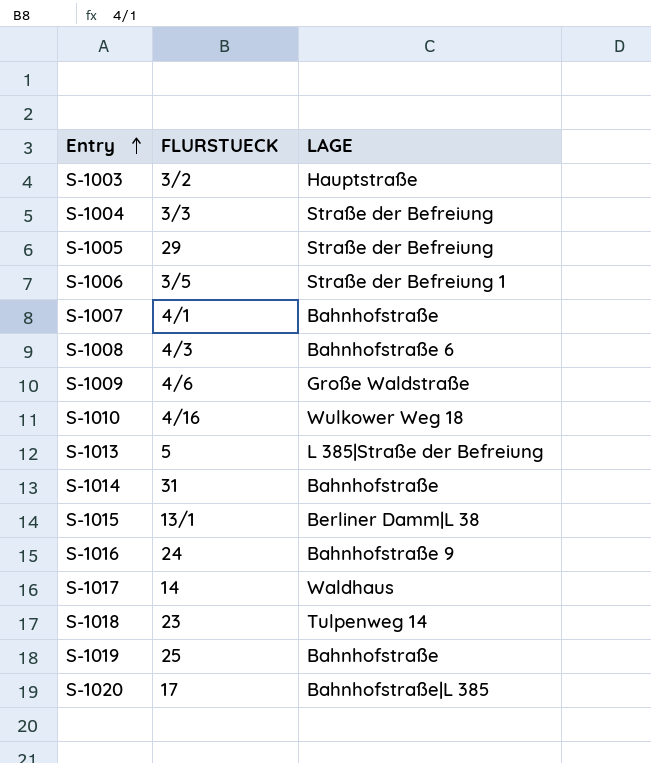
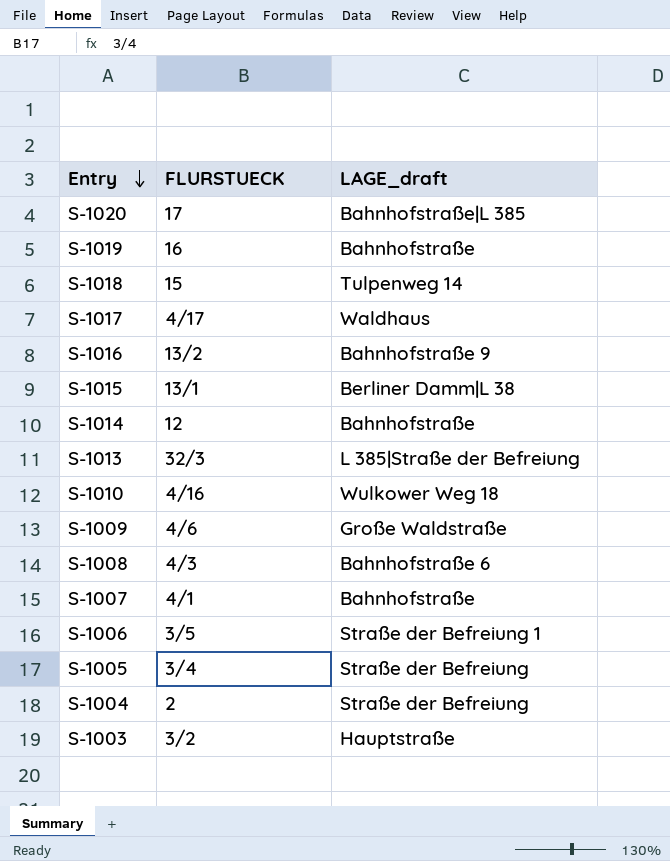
row order: Entry ascending -> Entry descending
column name: LAGE -> LAGE_draft
S-1019 | FLURSTUECK: 25 -> 16
S-1018 | FLURSTUECK: 23 -> 15
S-1017 | FLURSTUECK: 14 -> 4/17
S-1016 | FLURSTUECK: 24 -> 13/2
S-1014 | FLURSTUECK: 31 -> 12
S-1013 | FLURSTUECK: 5 -> 32/3
S-1005 | FLURSTUECK: 29 -> 3/4
S-1004 | FLURSTUECK: 3/3 -> 2

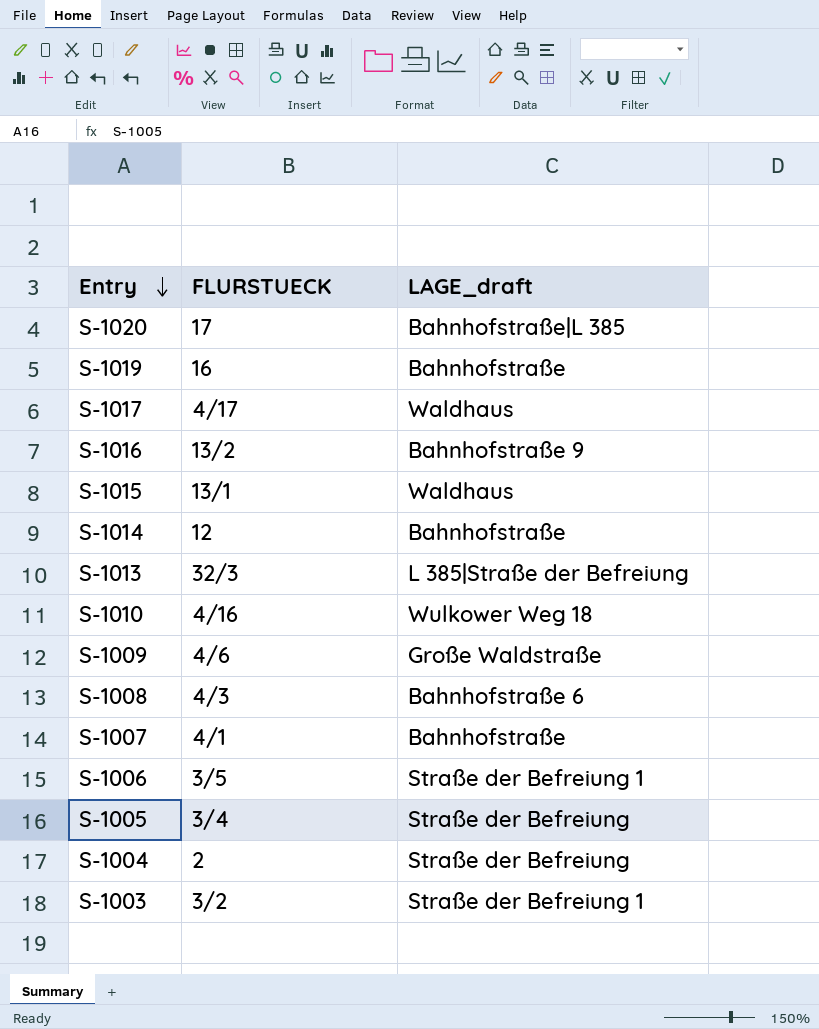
row S-1018: 15 | Tulpenweg 14 -> none
S-1015 | LAGE_draft: Berliner Damm|L 38 -> Waldhaus
S-1003 | LAGE_draft: Hauptstraße -> Straße der Befreiung 1

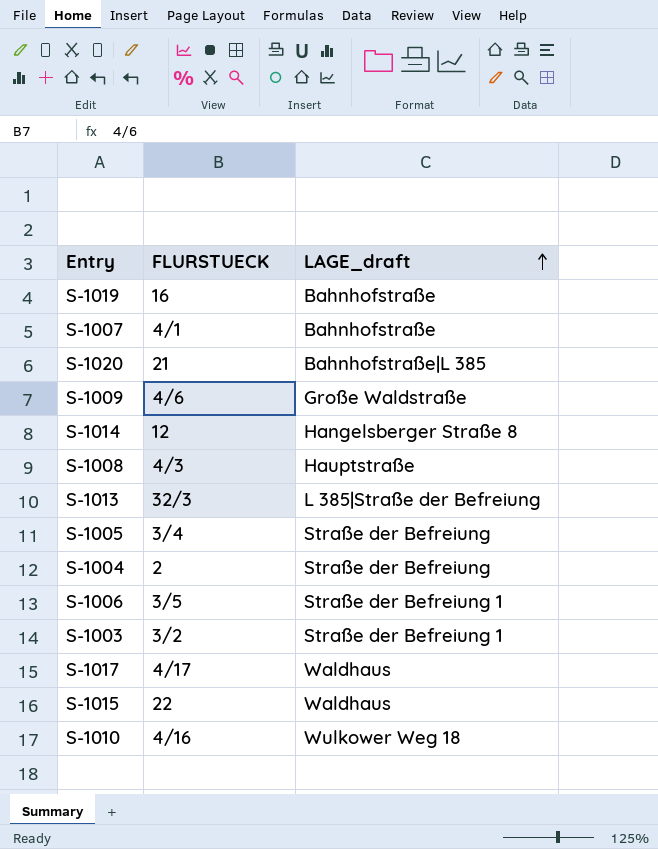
row order: Entry descending -> LAGE_draft ascending
row S-1016: 13/2 | Bahnhofstraße 9 -> none
S-1020 | FLURSTUECK: 17 -> 21
S-1014 | LAGE_draft: Bahnhofstraße -> Hangelsberger Straße 8
S-1008 | LAGE_draft: Bahnhofstraße 6 -> Hauptstraße
S-1015 | FLURSTUECK: 13/1 -> 22

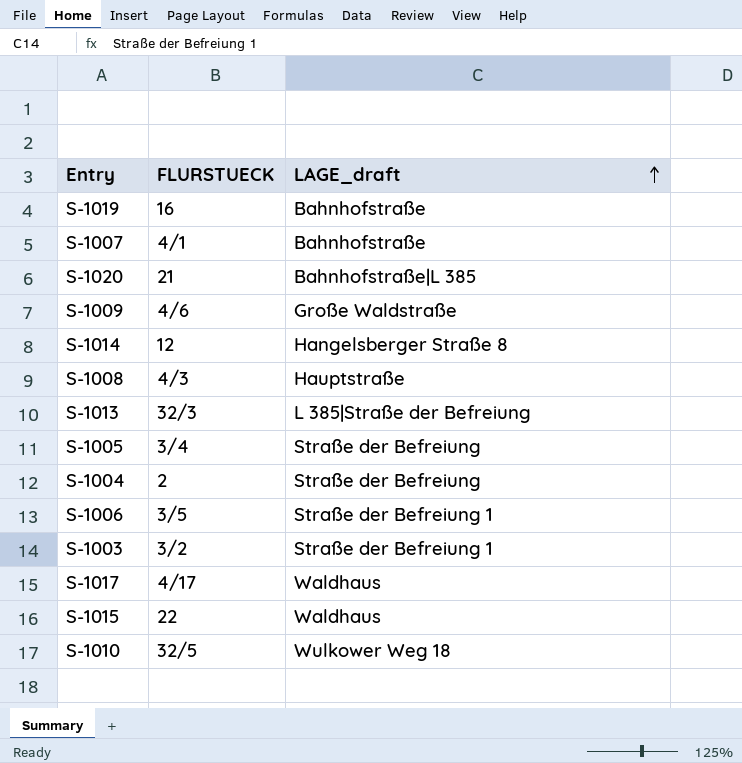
S-1010 | FLURSTUECK: 4/16 -> 32/5

